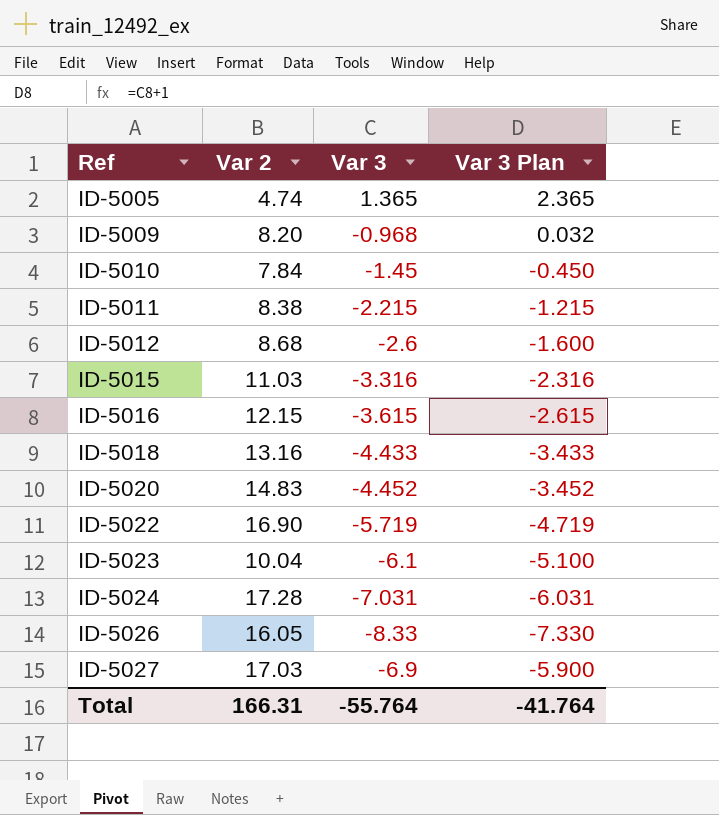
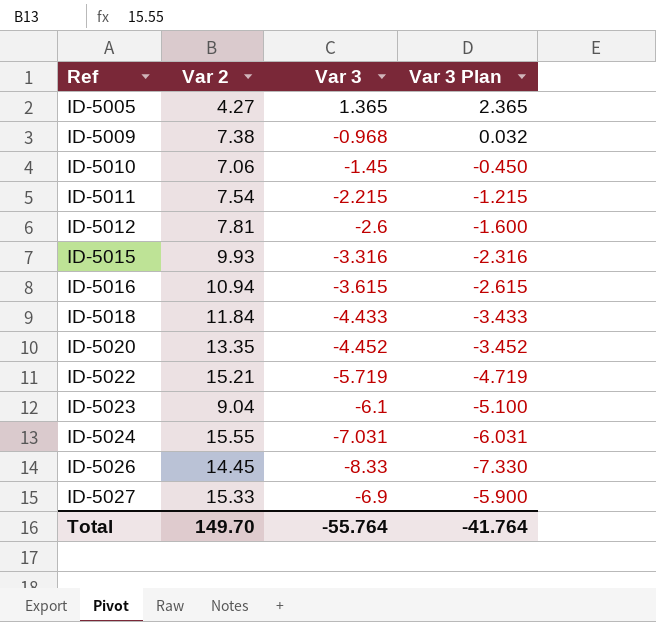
ID-5005 | Var 2: 4.74 -> 4.27
ID-5009 | Var 2: 8.20 -> 7.38
ID-5010 | Var 2: 7.84 -> 7.06
ID-5011 | Var 2: 8.38 -> 7.54
ID-5012 | Var 2: 8.68 -> 7.81
ID-5015 | Var 2: 11.03 -> 9.93
ID-5016 | Var 2: 12.15 -> 10.94
ID-5018 | Var 2: 13.16 -> 11.84
ID-5020 | Var 2: 14.83 -> 13.35
ID-5022 | Var 2: 16.90 -> 15.21
ID-5023 | Var 2: 10.04 -> 9.04
ID-5024 | Var 2: 17.28 -> 15.55
ID-5026 | Var 2: 16.05 -> 14.45
ID-5027 | Var 2: 17.03 -> 15.33
Total | Var 2: 166.31 -> 149.70

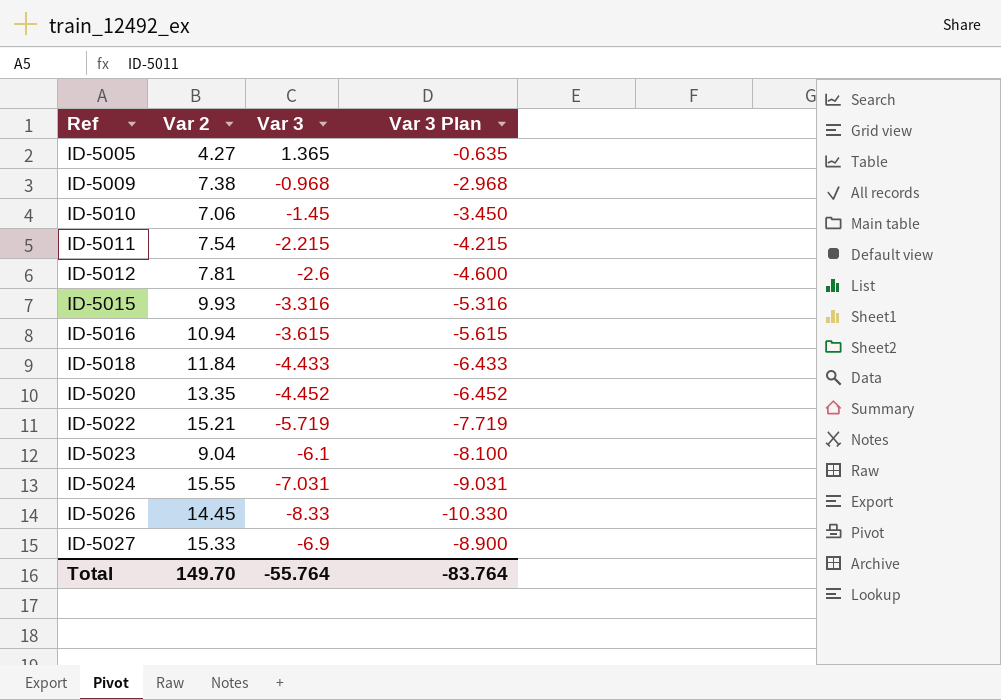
column Var 3 Plan | formula: [Var 3] + 1 -> [Var 3] - 2
Total | Var 3 Plan: -41.764 -> -83.764

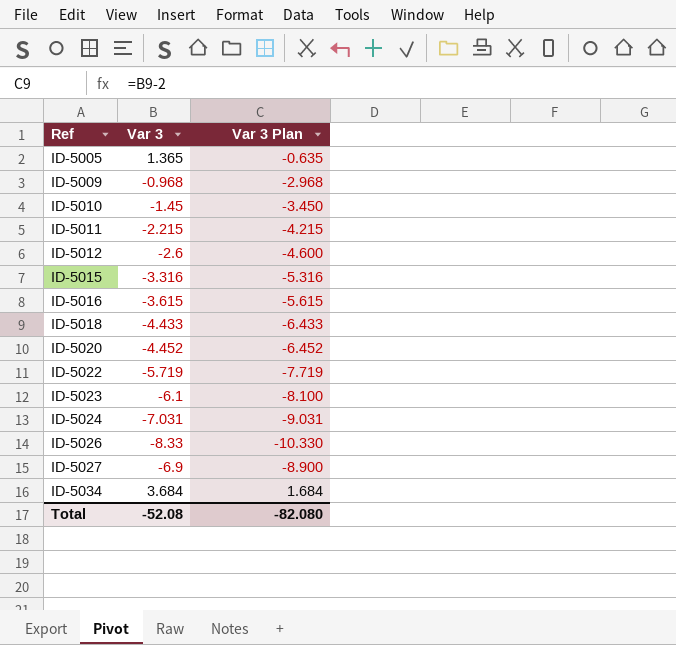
column Var 2 | position: 2 -> none
row ID-5034: none -> 3.684 | 1.684
Total | Var 3: -55.764 -> -52.08
Total | Var 3 Plan: -83.764 -> -82.080

